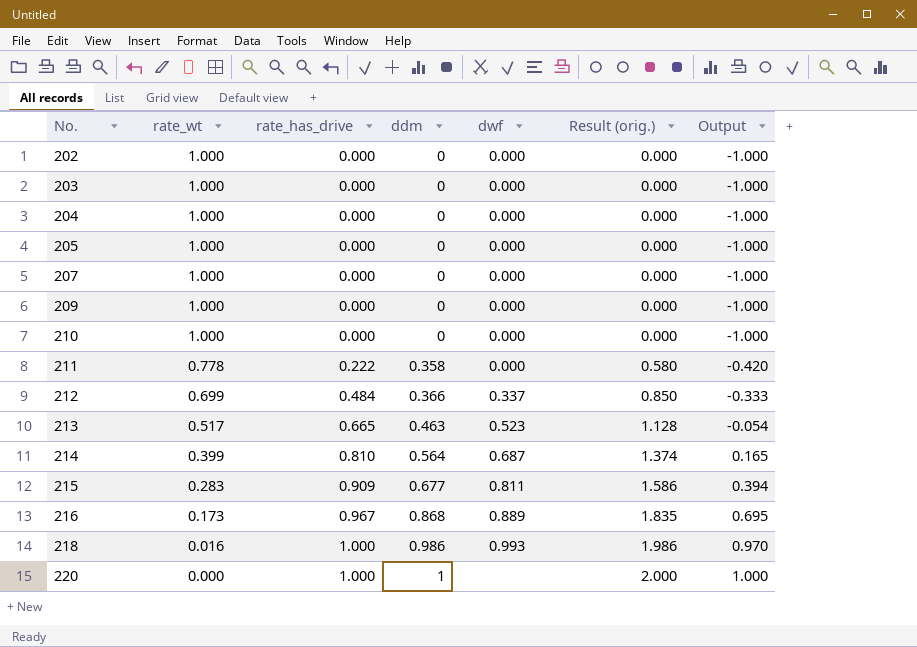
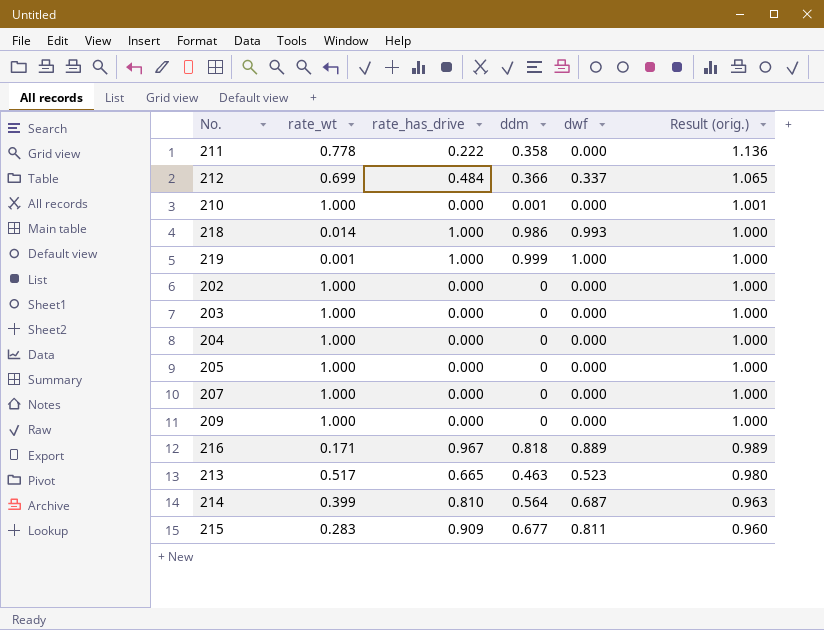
row order: No. ascending -> Result (orig.) descending
column Output | formula: [ddm] - [rate_wt] -> none
column Result (orig.) | formula: [rate_has_drive] + [ddm] -> [rate_wt] + [ddm]
row 220: 0.000 | 1.000 | 1 | none | 2.000 | 1.000 -> none
210 | ddm: 0 -> 0.001
218 | rate_wt: 0.016 -> 0.014
row 219: none -> 0.001 | 1.000 | 0.999 | 1.000 | 1.000
216 | rate_wt: 0.173 -> 0.171
216 | ddm: 0.868 -> 0.818

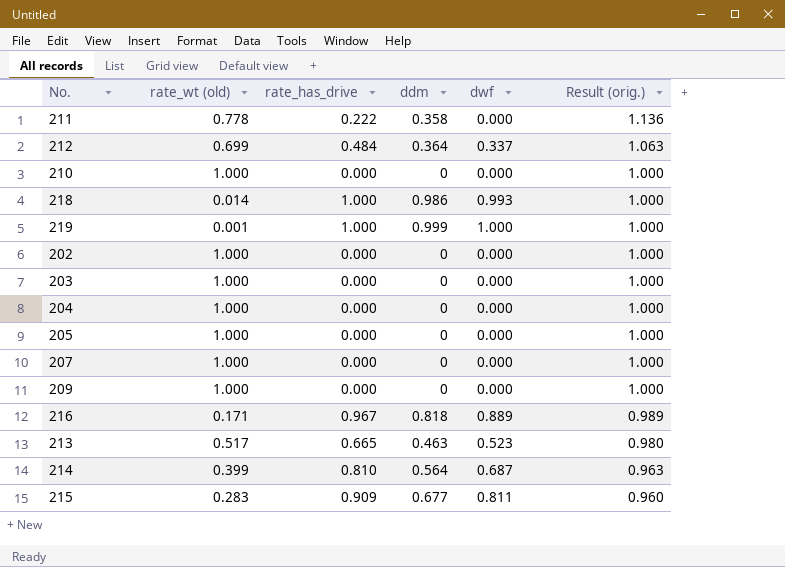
column name: rate_wt -> rate_wt (old)
212 | ddm: 0.366 -> 0.364
212 | Result (orig.): 1.065 -> 1.063
210 | ddm: 0.001 -> 0
210 | Result (orig.): 1.001 -> 1.000

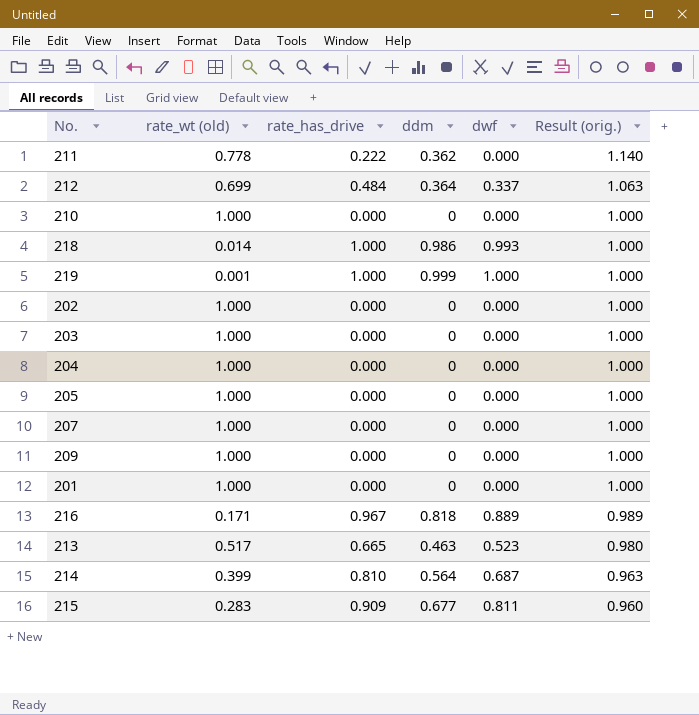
211 | ddm: 0.358 -> 0.362
211 | Result (orig.): 1.136 -> 1.140
row 201: none -> 1.000 | 0.000 | 0 | 0.000 | 1.000

